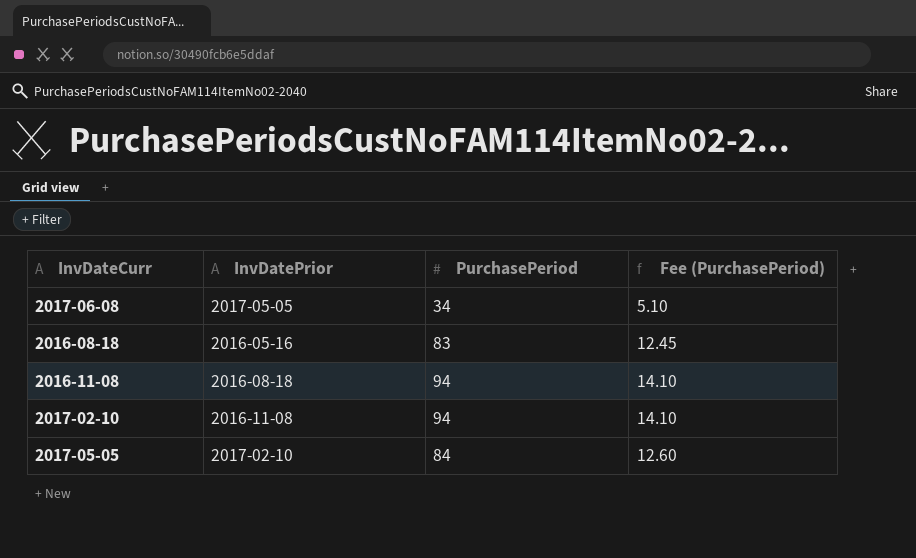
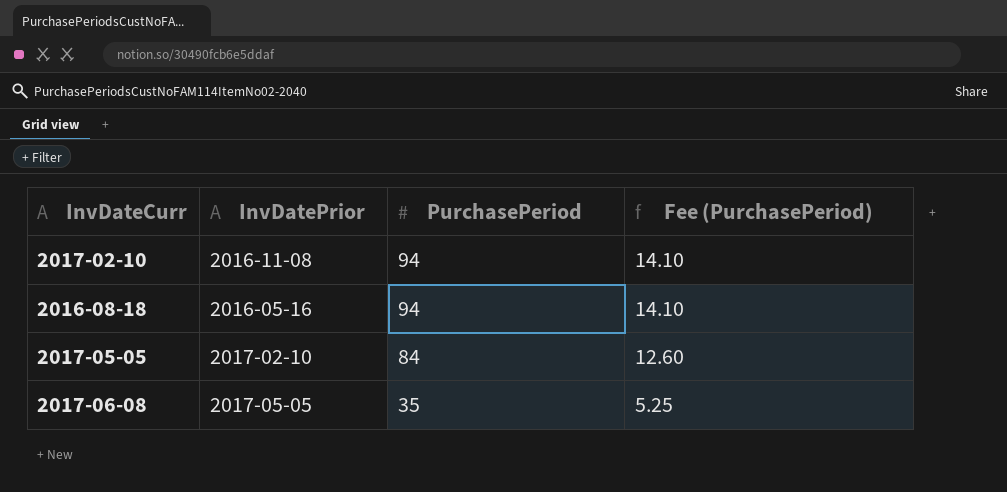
row order: none -> PurchasePeriod descending
row 2016-11-08: 2016-08-18 | 94 | 14.10 -> none
2016-08-18 | PurchasePeriod: 83 -> 94
2016-08-18 | Fee (PurchasePeriod): 12.45 -> 14.10
2017-06-08 | PurchasePeriod: 34 -> 35
2017-06-08 | Fee (PurchasePeriod): 5.10 -> 5.25

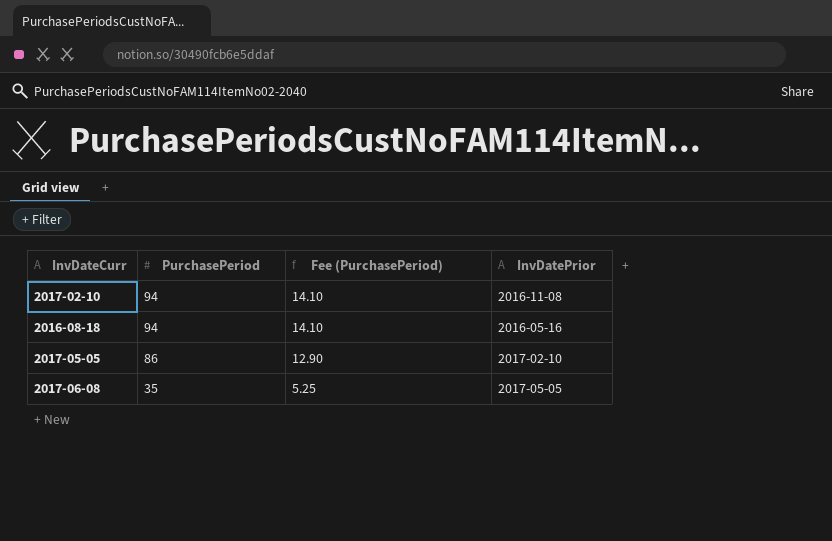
column InvDatePrior | position: 2 -> 4
2017-05-05 | PurchasePeriod: 84 -> 86
2017-05-05 | Fee (PurchasePeriod): 12.60 -> 12.90

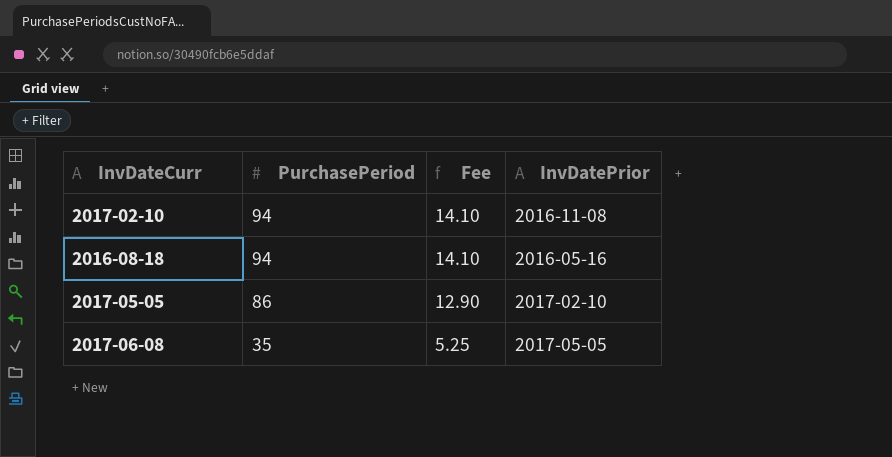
column name: Fee (PurchasePeriod) -> Fee

